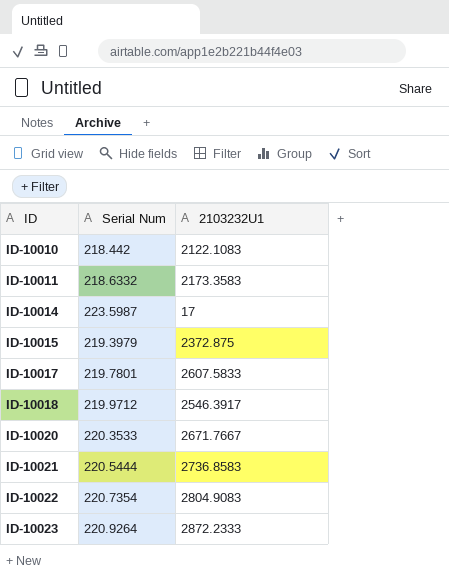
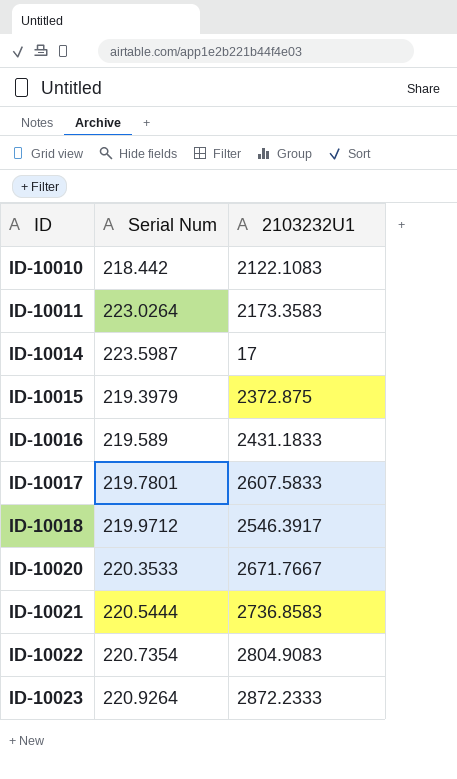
ID-10011 | Serial Num: 218.6332 -> 223.0264
row ID-10016: none -> 219.589 | 2431.1833

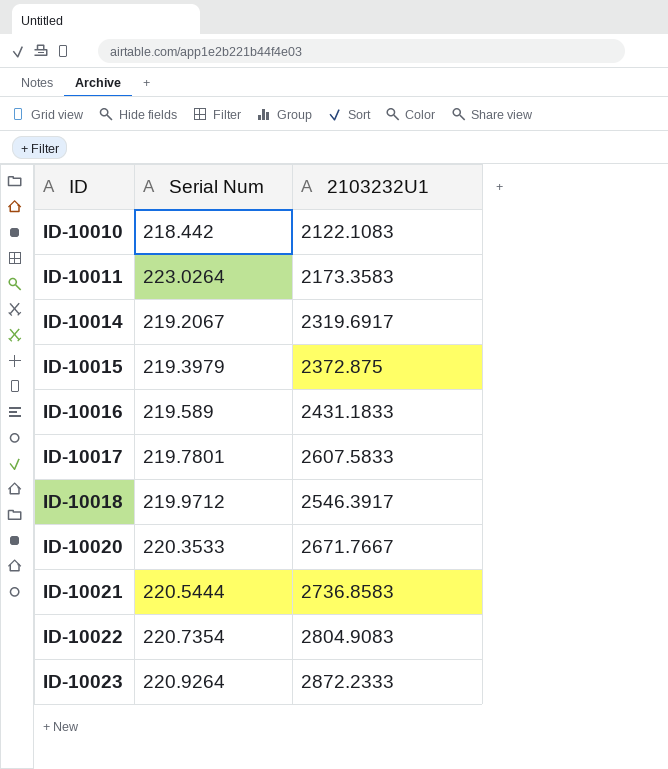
ID-10014 | Serial Num: 223.5987 -> 219.2067
ID-10014 | 2103232U1: 17 -> 2319.6917

